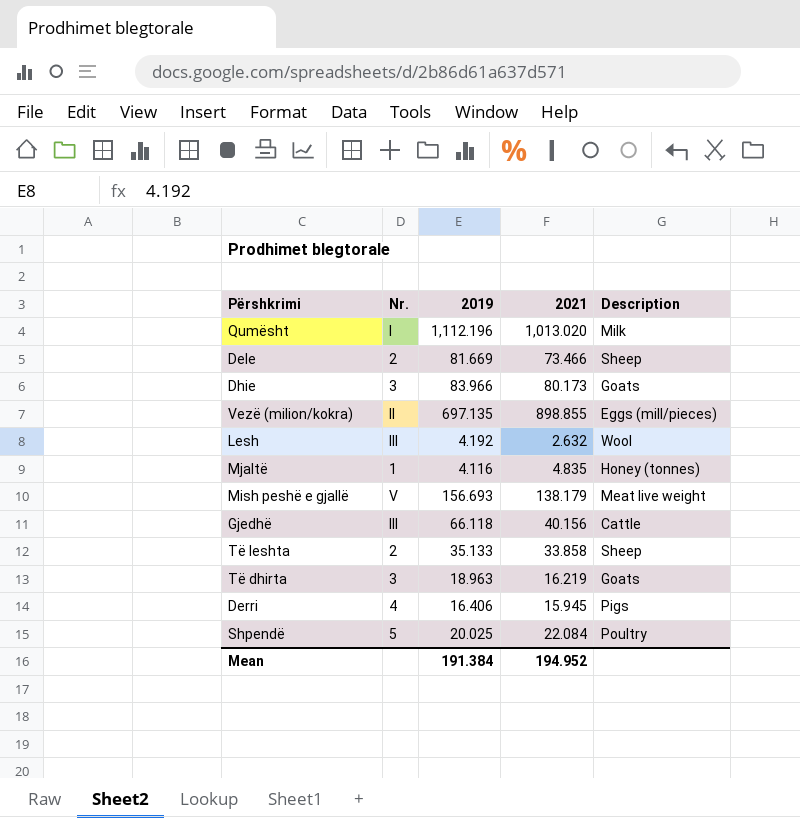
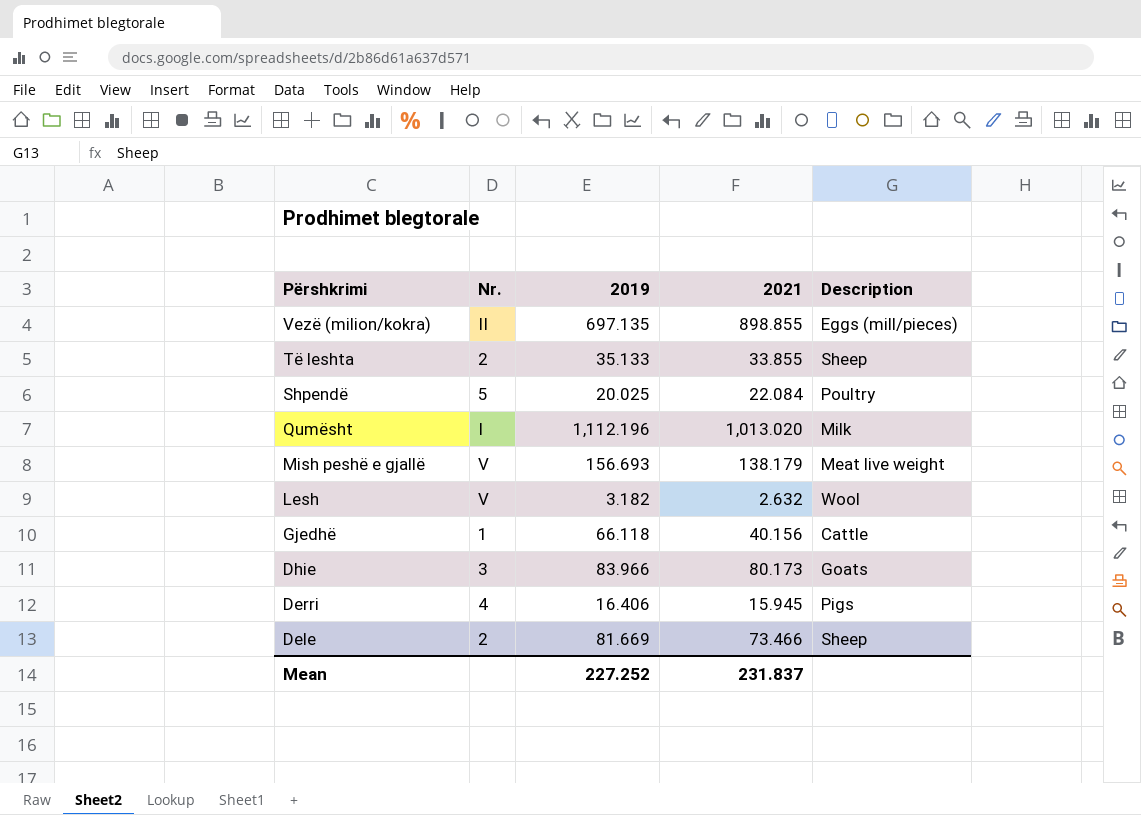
row order: none -> Përshkrimi descending
row Mjaltë: 1 | 4.116 | 4.835 | Honey (tonnes) -> none
row Të dhirta: 3 | 18.963 | 16.219 | Goats -> none
Të leshta | 2021: 33.858 -> 33.855
Lesh | Nr.: III -> V
Lesh | 2019: 4.192 -> 3.182
Gjedhë | Nr.: III -> 1
Mean | 2019: 191.384 -> 227.252
Mean | 2021: 194.952 -> 231.837

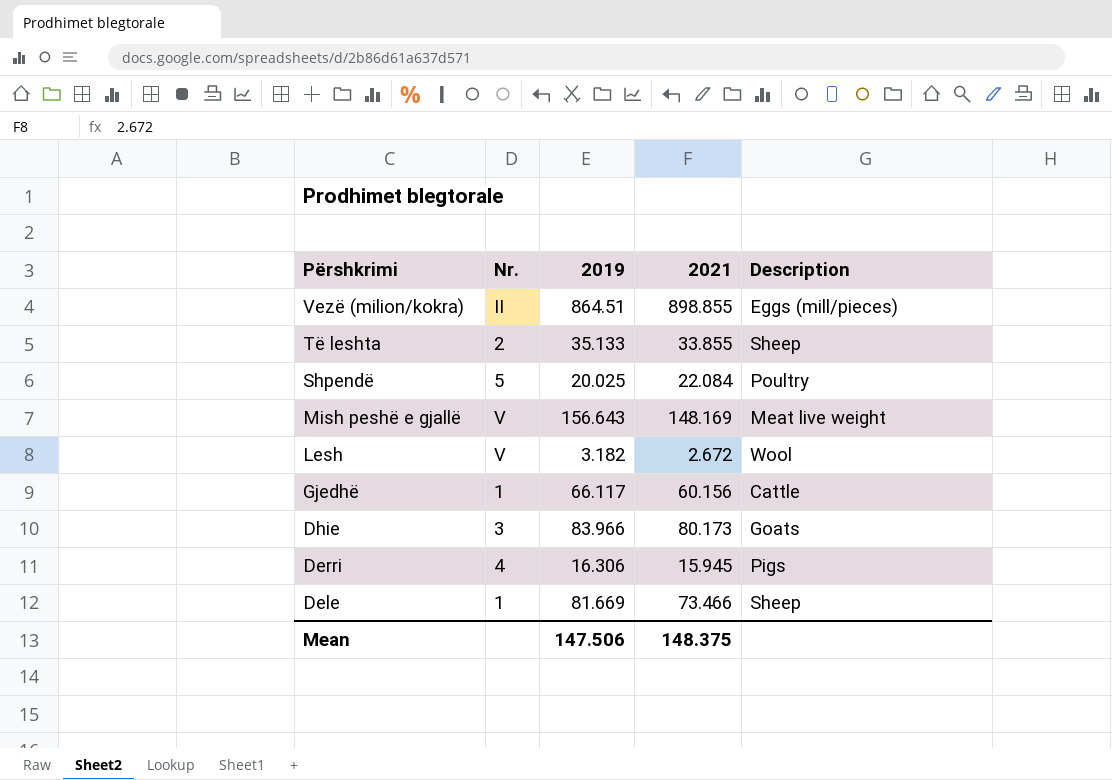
row Qumësht: I | 1,112.196 | 1,013.020 | Milk -> none
Vezë (milion/kokra) | 2019: 697.135 -> 864.51
Mish peshë e gjallë | 2019: 156.693 -> 156.643
Mish peshë e gjallë | 2021: 138.179 -> 148.169
Lesh | 2021: 2.632 -> 2.672
Gjedhë | 2019: 66.118 -> 66.117
Gjedhë | 2021: 40.156 -> 60.156
Derri | 2019: 16.406 -> 16.306
Dele | Nr.: 2 -> 1
Mean | 2019: 227.252 -> 147.506
Mean | 2021: 231.837 -> 148.375

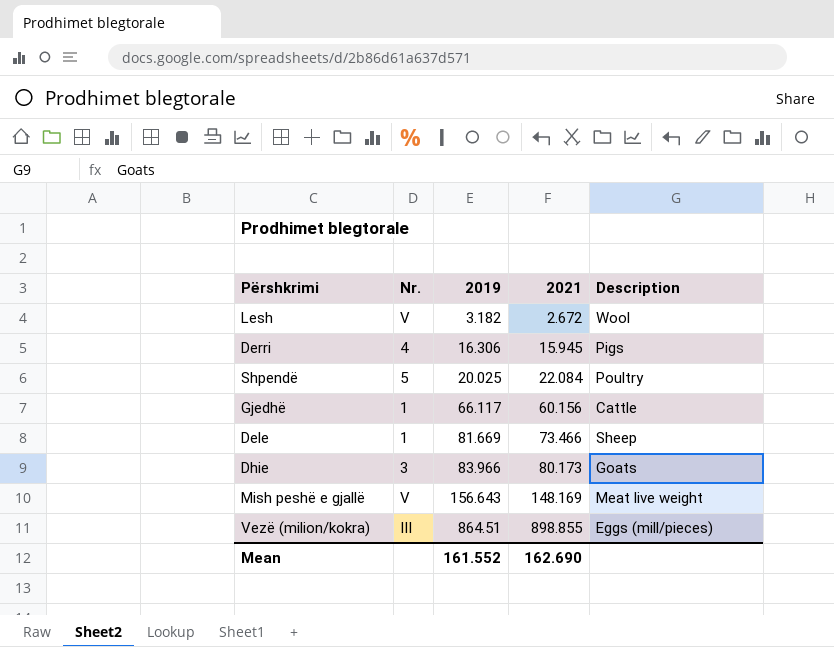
row order: Përshkrimi descending -> 2019 ascending
row Të leshta: 2 | 35.133 | 33.855 | Sheep -> none
Vezë (milion/kokra) | Nr.: II -> III
Mean | 2019: 147.506 -> 161.552
Mean | 2021: 148.375 -> 162.690

